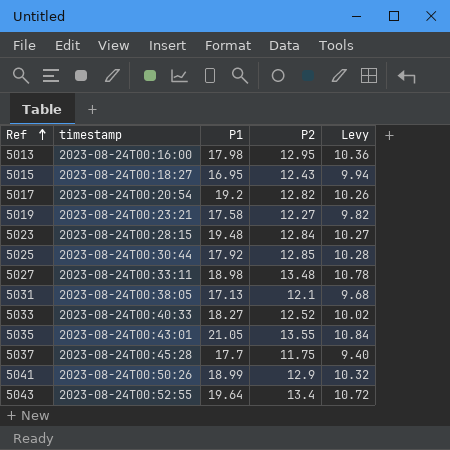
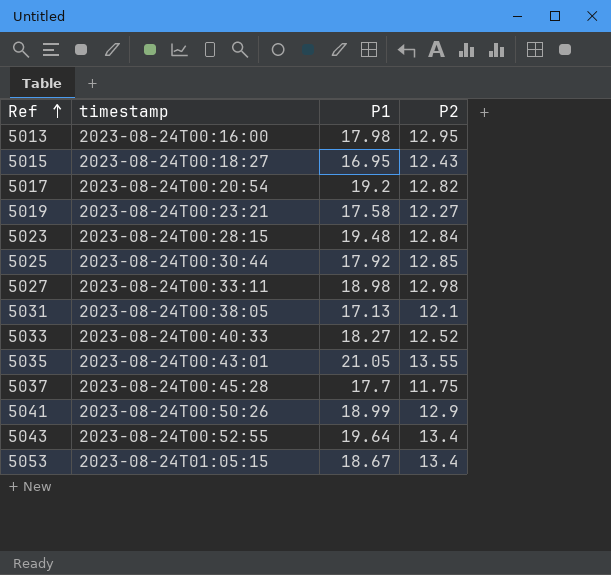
column Levy | formula: [P2] * 0.8 -> none
5027 | P2: 13.48 -> 12.98
row 5053: none -> 2023-08-24T01:05:15 | 18.67 | 13.4

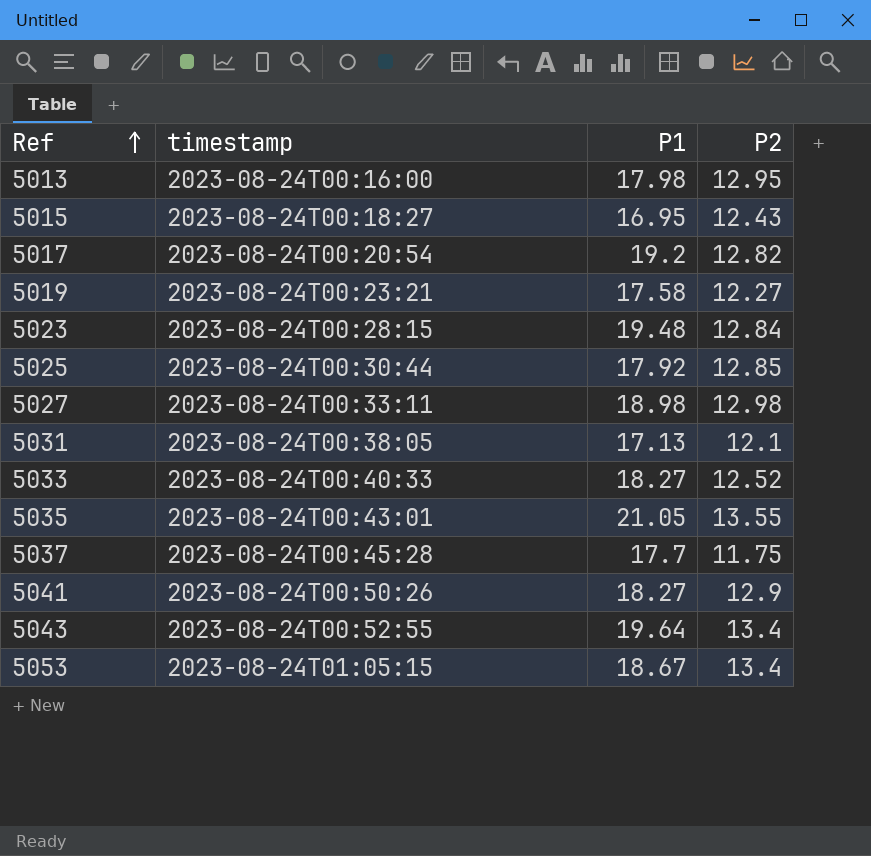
5041 | P1: 18.99 -> 18.27

